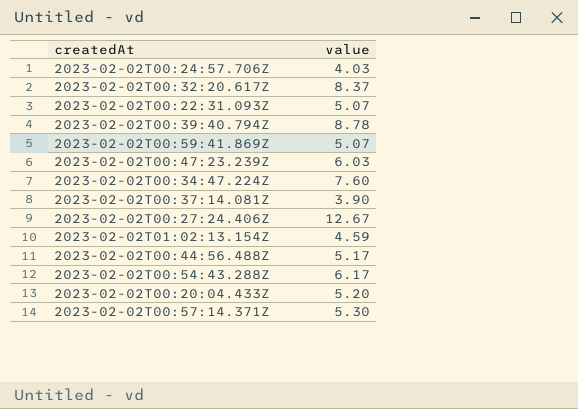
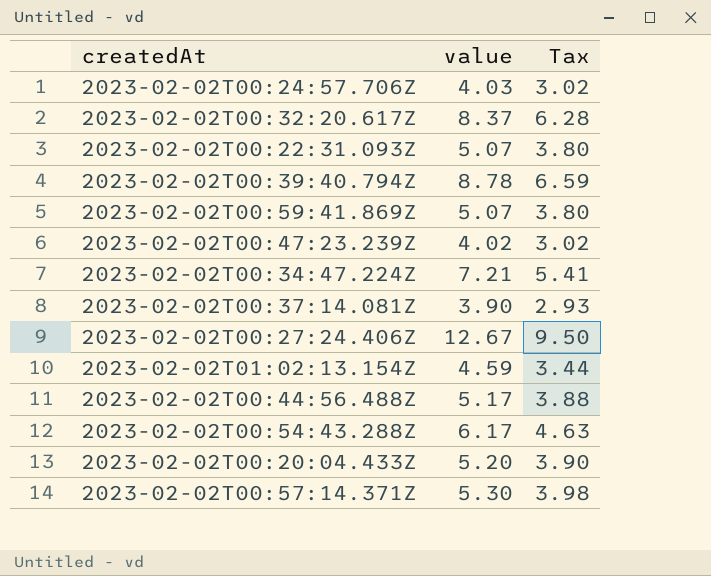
column Tax | formula: none -> [value] * 0.75
2023-02-02T00:47:23.239Z | value: 6.03 -> 4.02
2023-02-02T00:34:47.224Z | value: 7.60 -> 7.21

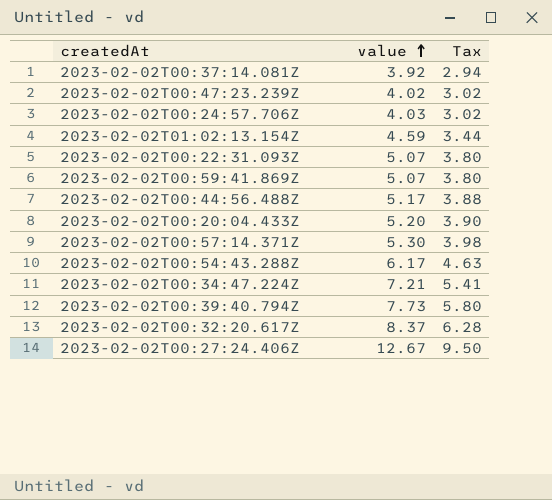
row order: none -> value ascending
2023-02-02T00:37:14.081Z | value: 3.90 -> 3.92
2023-02-02T00:37:14.081Z | Tax: 2.93 -> 2.94
2023-02-02T00:39:40.794Z | value: 8.78 -> 7.73
2023-02-02T00:39:40.794Z | Tax: 6.59 -> 5.80

